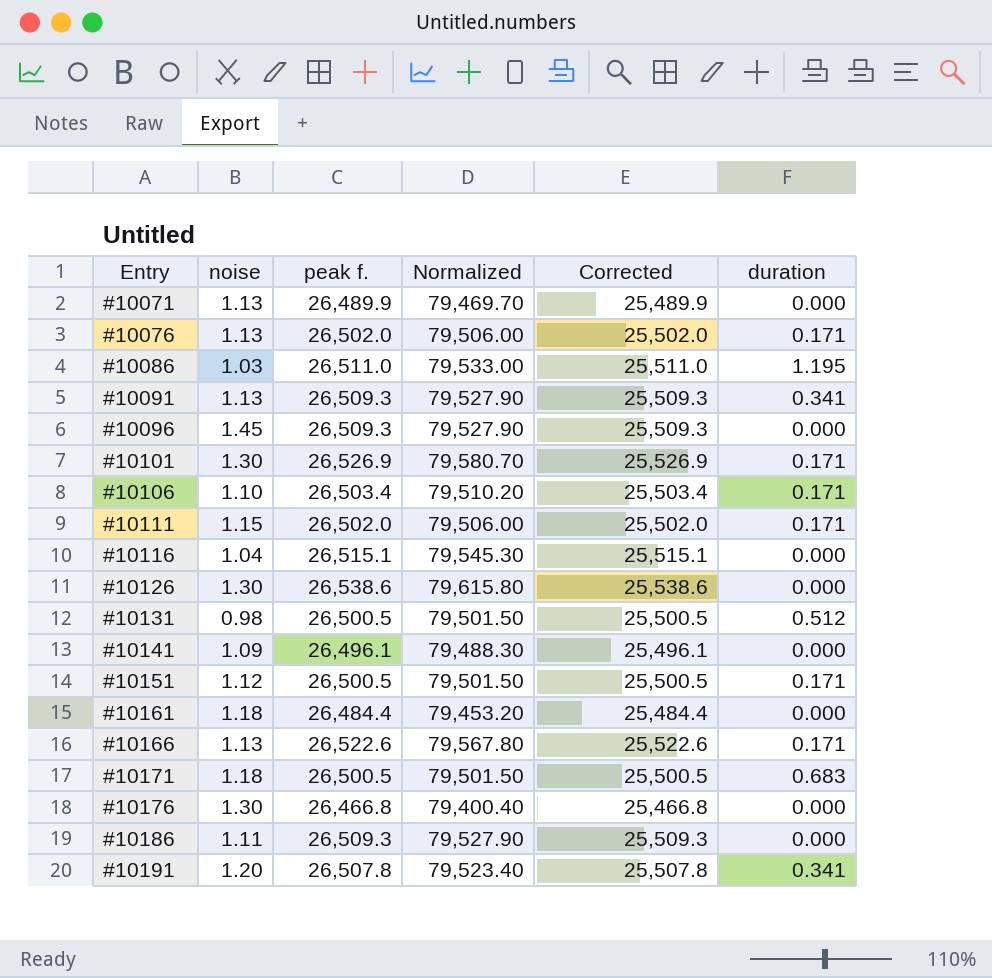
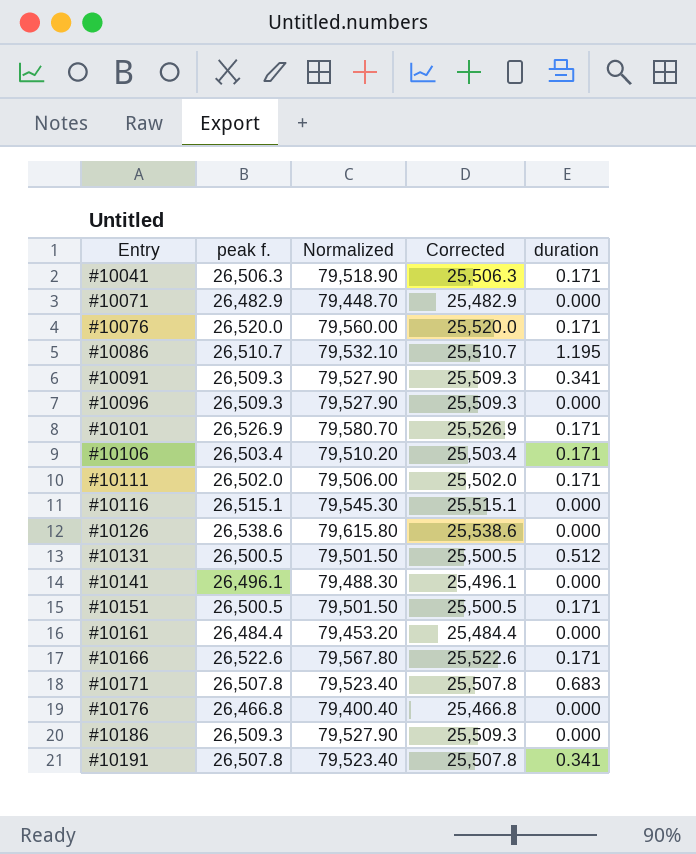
column noise | position: 2 -> none
row #10041: none -> 26,506.3 | 79,518.90 | 25,506.3 | 0.171
#10071 | peak f.: 26,489.9 -> 26,482.9
#10071 | Normalized: 79,469.70 -> 79,448.70
#10071 | Corrected: 25,489.9 -> 25,482.9
#10076 | peak f.: 26,502.0 -> 26,520.0
#10076 | Normalized: 79,506.00 -> 79,560.00
#10076 | Corrected: 25,502.0 -> 25,520.0
#10086 | peak f.: 26,511.0 -> 26,510.7
#10086 | Normalized: 79,533.00 -> 79,532.10
#10086 | Corrected: 25,511.0 -> 25,510.7
#10171 | peak f.: 26,500.5 -> 26,507.8
#10171 | Normalized: 79,501.50 -> 79,523.40
#10171 | Corrected: 25,500.5 -> 25,507.8

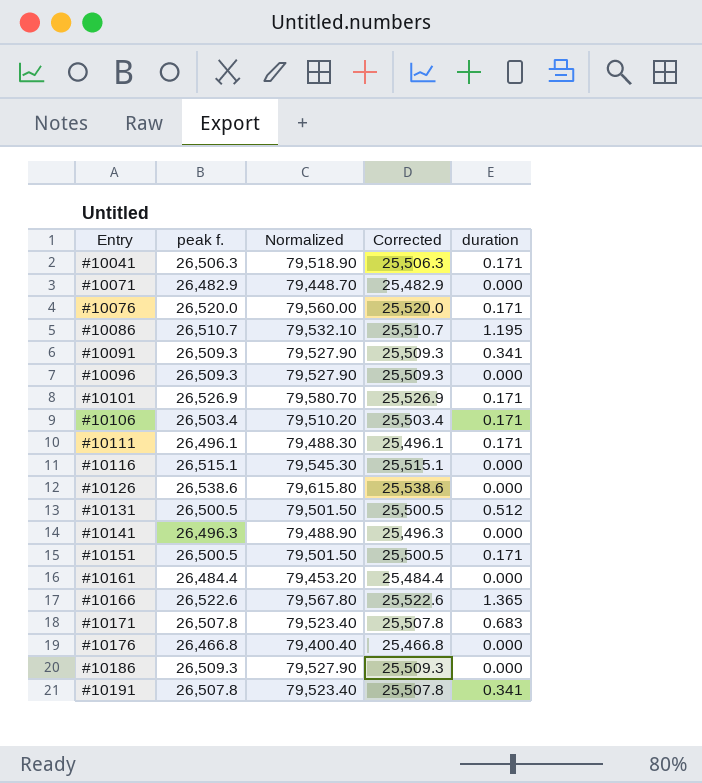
#10111 | peak f.: 26,502.0 -> 26,496.1
#10111 | Normalized: 79,506.00 -> 79,488.30
#10111 | Corrected: 25,502.0 -> 25,496.1
#10141 | peak f.: 26,496.1 -> 26,496.3
#10141 | Normalized: 79,488.30 -> 79,488.90
#10141 | Corrected: 25,496.1 -> 25,496.3
#10166 | duration: 0.171 -> 1.365

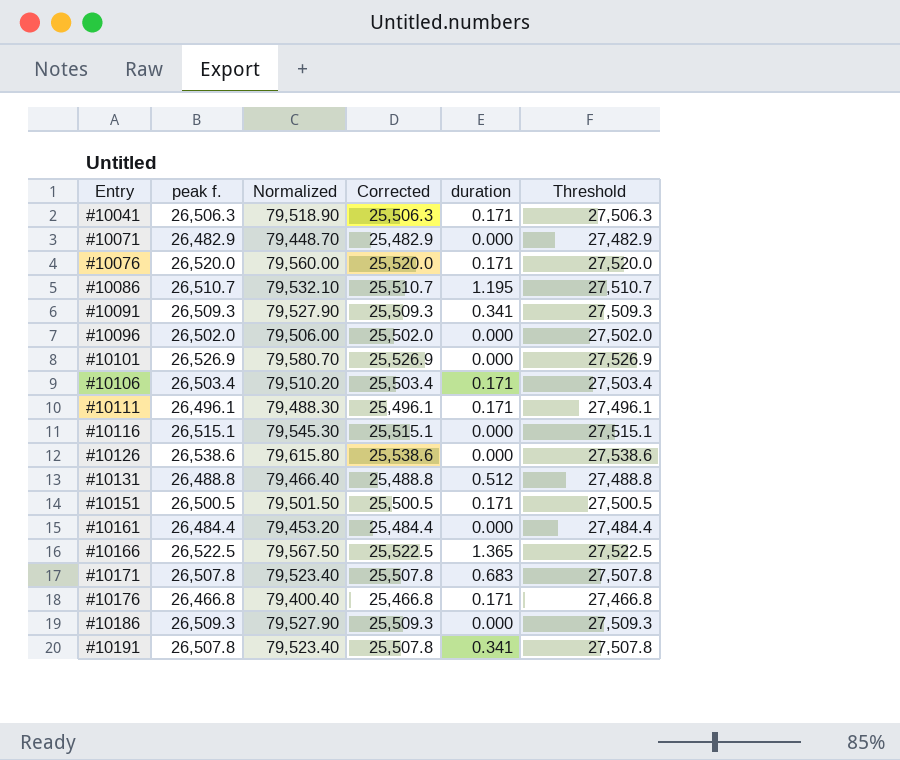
column Threshold | formula: none -> [peak f.] + 1000
row #10141: 26,496.3 | 79,488.90 | 25,496.3 | 0.000 -> none
#10096 | peak f.: 26,509.3 -> 26,502.0
#10096 | Normalized: 79,527.90 -> 79,506.00
#10096 | Corrected: 25,509.3 -> 25,502.0
#10101 | duration: 0.171 -> 0.000
#10131 | peak f.: 26,500.5 -> 26,488.8
#10131 | Normalized: 79,501.50 -> 79,466.40
#10131 | Corrected: 25,500.5 -> 25,488.8
#10166 | peak f.: 26,522.6 -> 26,522.5
#10166 | Normalized: 79,567.80 -> 79,567.50
#10166 | Corrected: 25,522.6 -> 25,522.5
#10176 | duration: 0.000 -> 0.171

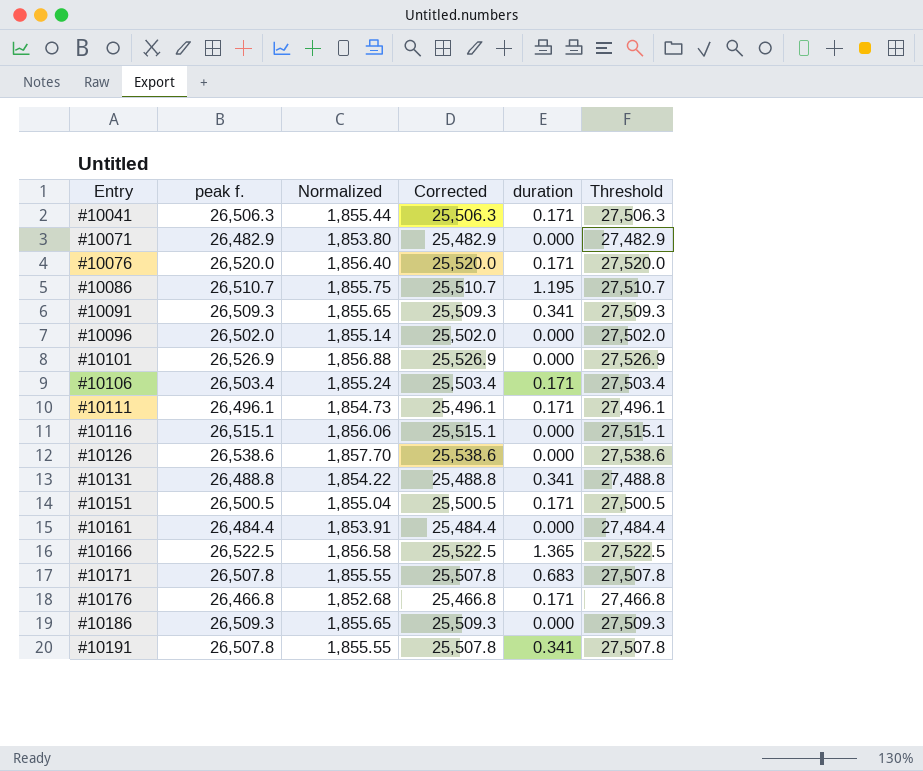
column Normalized | formula: [peak f.] * 3 -> [peak f.] * 0.07
#10131 | duration: 0.512 -> 0.341

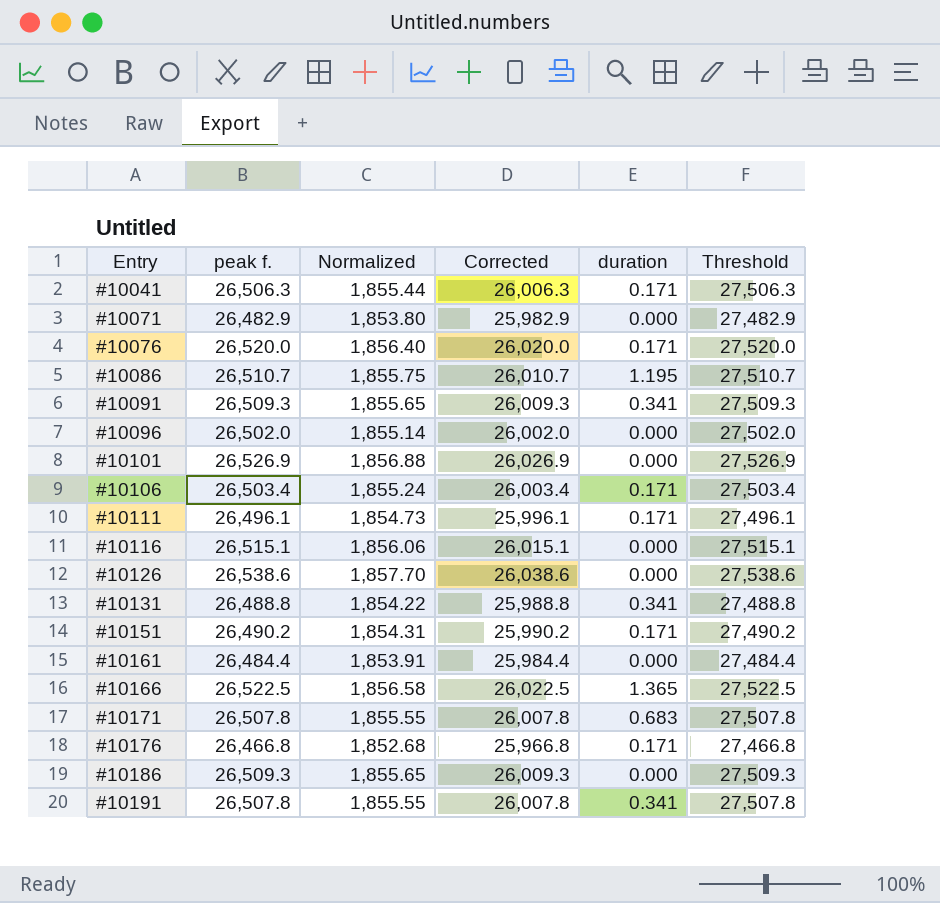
column Corrected | formula: [peak f.] - 1000 -> [peak f.] - 500
#10151 | peak f.: 26,500.5 -> 26,490.2
#10151 | Normalized: 1,855.04 -> 1,854.31
#10151 | Threshold: 27,500.5 -> 27,490.2

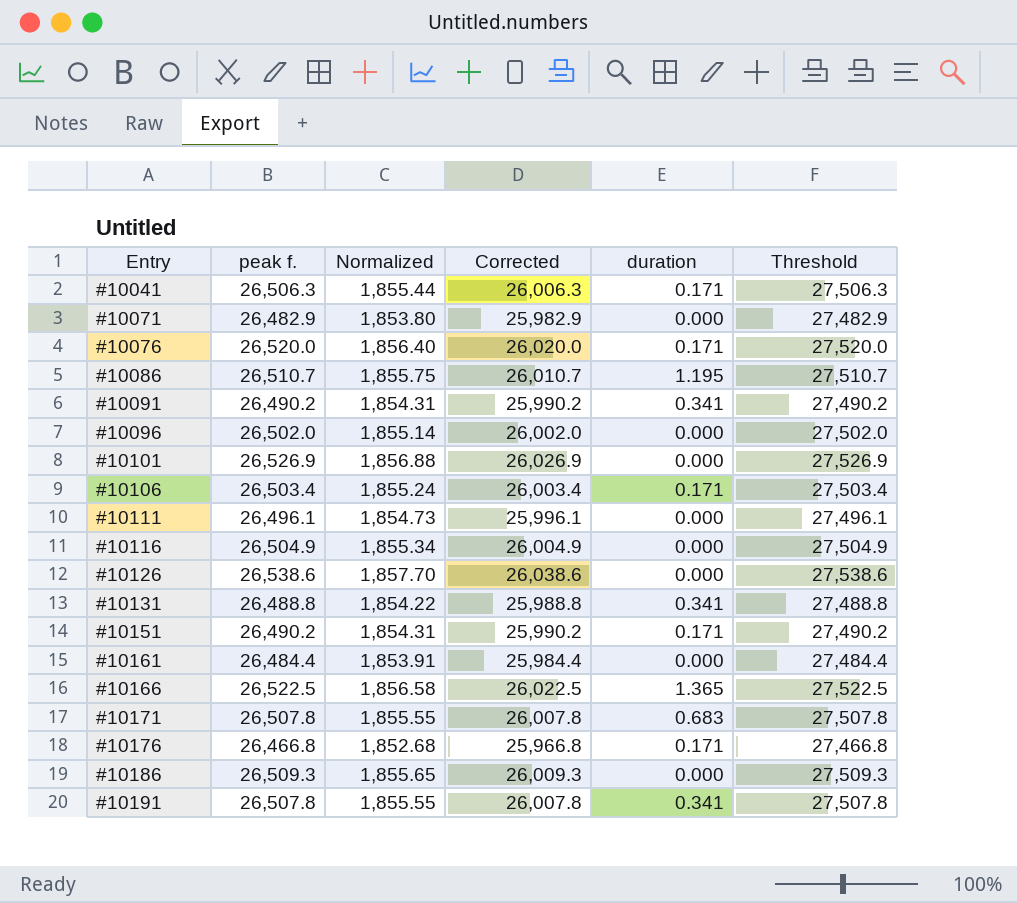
#10091 | peak f.: 26,509.3 -> 26,490.2
#10091 | Normalized: 1,855.65 -> 1,854.31
#10091 | Corrected: 26,009.3 -> 25,990.2
#10091 | Threshold: 27,509.3 -> 27,490.2
#10111 | duration: 0.171 -> 0.000
#10116 | peak f.: 26,515.1 -> 26,504.9
#10116 | Normalized: 1,856.06 -> 1,855.34
#10116 | Corrected: 26,015.1 -> 26,004.9
#10116 | Threshold: 27,515.1 -> 27,504.9

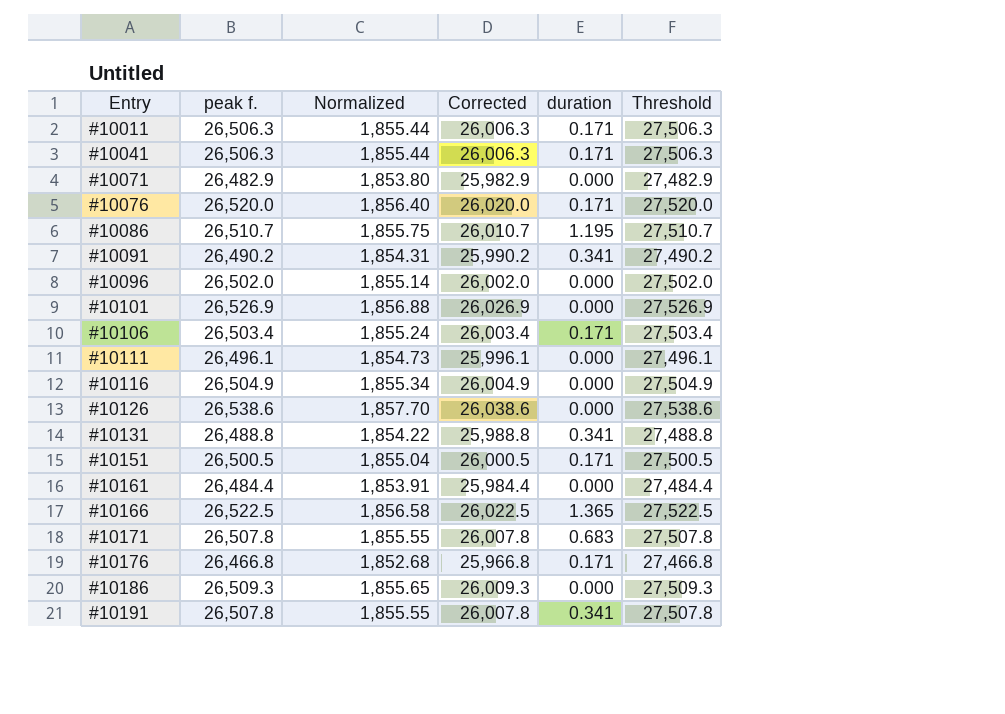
row #10011: none -> 26,506.3 | 1,855.44 | 26,006.3 | 0.171 | 27,506.3
#10151 | peak f.: 26,490.2 -> 26,500.5
#10151 | Normalized: 1,854.31 -> 1,855.04
#10151 | Corrected: 25,990.2 -> 26,000.5
#10151 | Threshold: 27,490.2 -> 27,500.5

